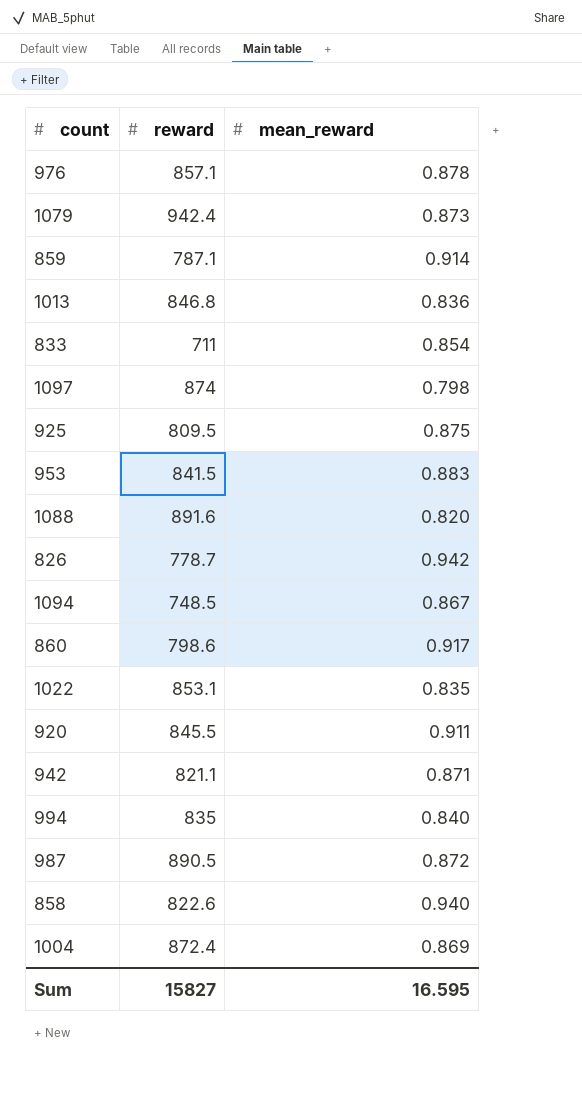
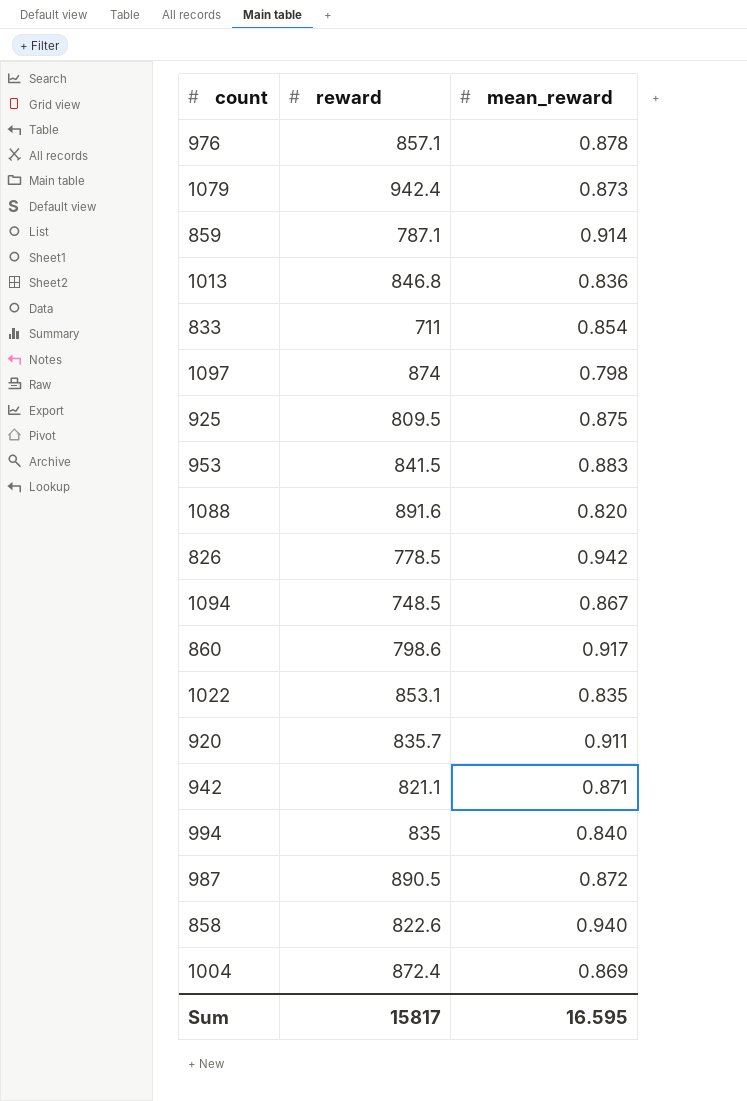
826 | reward: 778.7 -> 778.5
920 | reward: 845.5 -> 835.7
Sum | reward: 15827 -> 15817

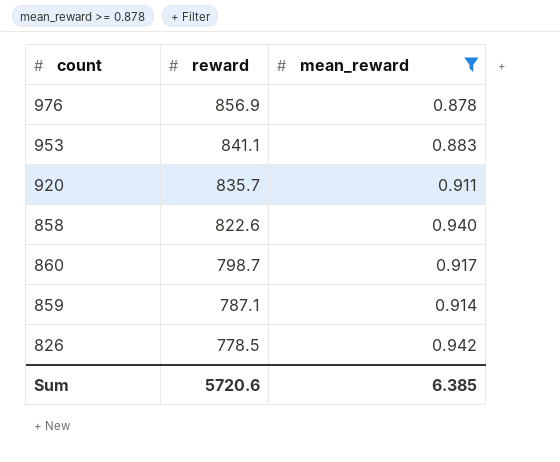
filter: none -> mean_reward >= 0.878
row order: none -> reward descending
976 | reward: 857.1 -> 856.9
953 | reward: 841.5 -> 841.1
860 | reward: 798.6 -> 798.7
Sum | reward: 15817 -> 5720.6
Sum | mean_reward: 16.595 -> 6.385

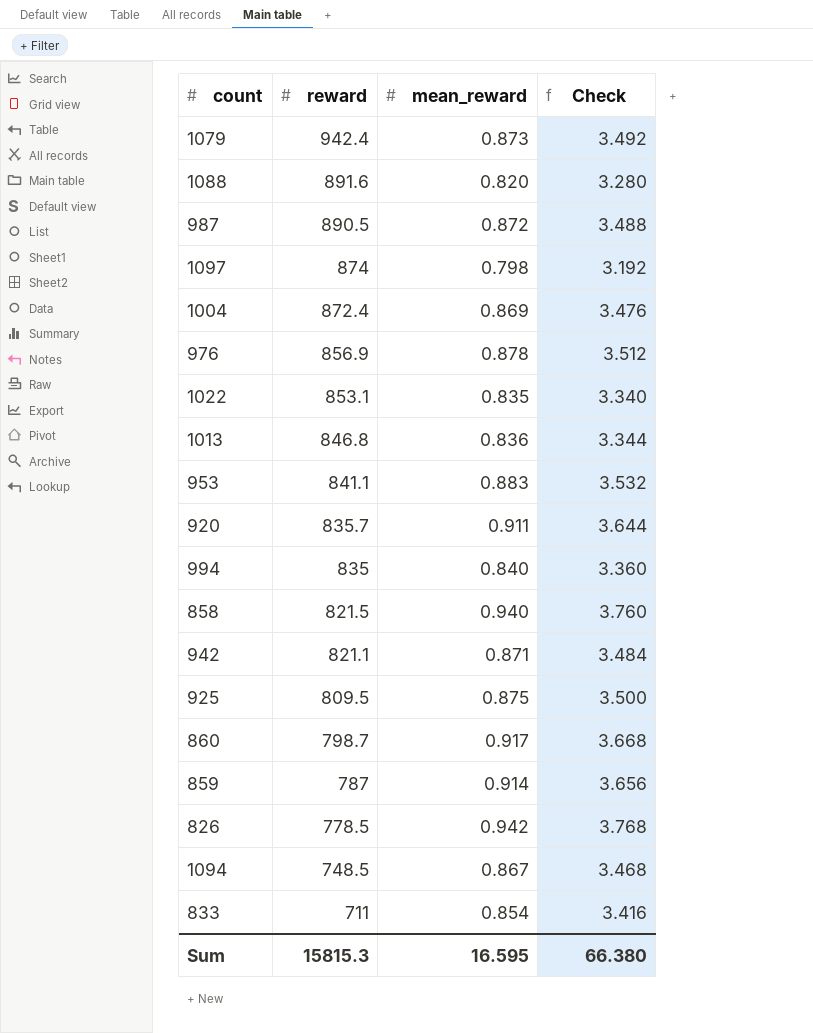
filter: mean_reward >= 0.878 -> none
column Check | formula: none -> [mean_reward] * 4
858 | reward: 822.6 -> 821.5
859 | reward: 787.1 -> 787
Sum | reward: 5720.6 -> 15815.3
Sum | mean_reward: 6.385 -> 16.595

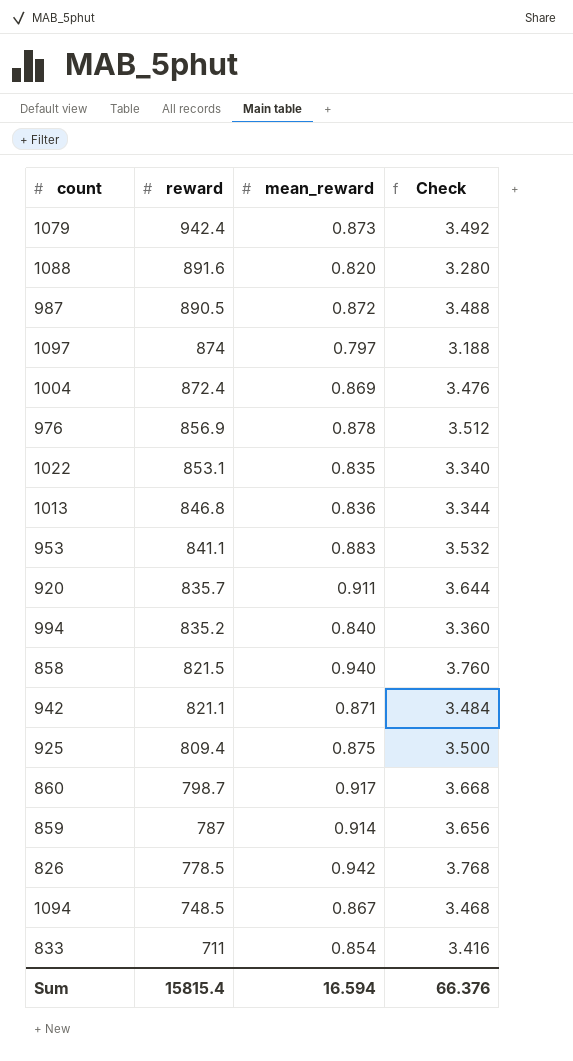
1097 | mean_reward: 0.798 -> 0.797
1097 | Check: 3.192 -> 3.188
994 | reward: 835 -> 835.2
925 | reward: 809.5 -> 809.4
Sum | reward: 15815.3 -> 15815.4
Sum | mean_reward: 16.595 -> 16.594
Sum | Check: 66.380 -> 66.376

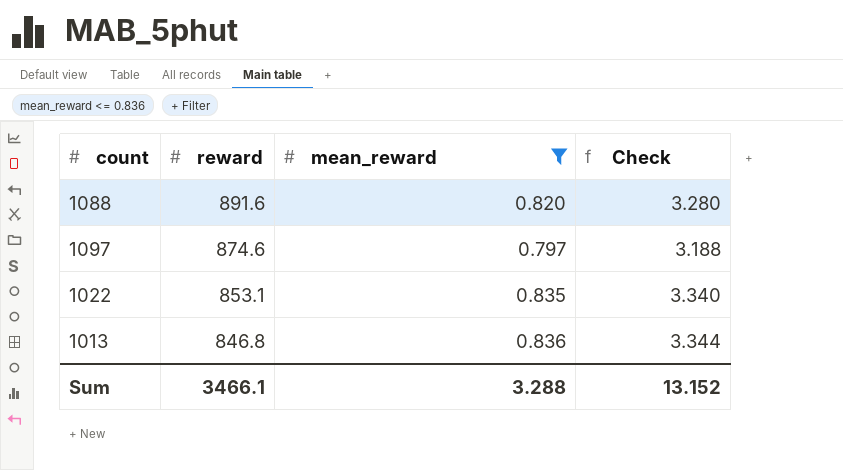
filter: none -> mean_reward <= 0.836
1097 | reward: 874 -> 874.6
Sum | reward: 15815.4 -> 3466.1
Sum | mean_reward: 16.594 -> 3.288
Sum | Check: 66.376 -> 13.152

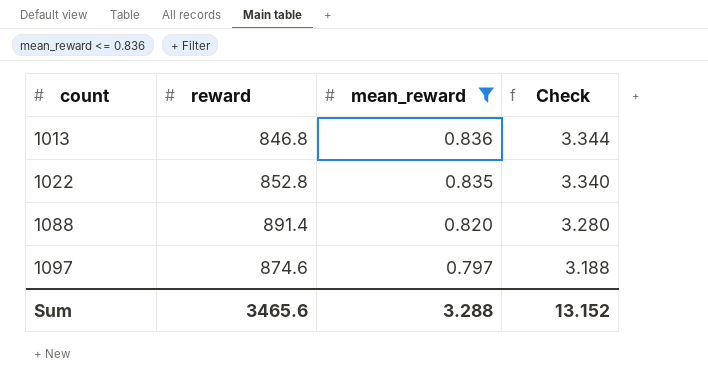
row order: reward descending -> count ascending
1022 | reward: 853.1 -> 852.8
1088 | reward: 891.6 -> 891.4
Sum | reward: 3466.1 -> 3465.6

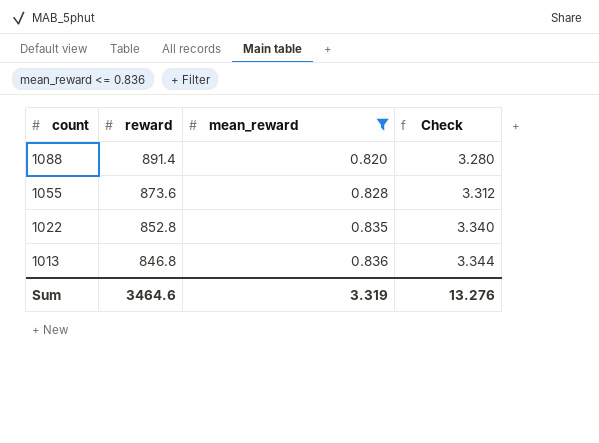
row order: count ascending -> count descending
row 1097: 874.6 | 0.797 | 3.188 -> none
row 1055: none -> 873.6 | 0.828 | 3.312
Sum | reward: 3465.6 -> 3464.6
Sum | mean_reward: 3.288 -> 3.319
Sum | Check: 13.152 -> 13.276

